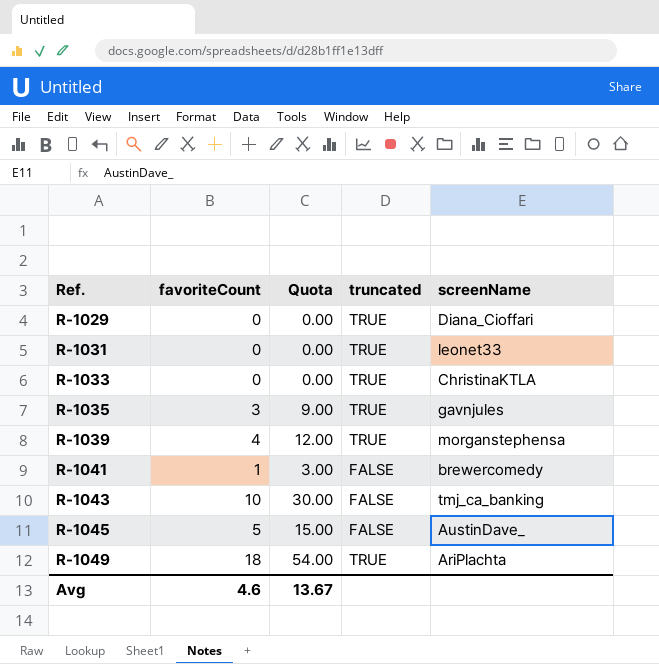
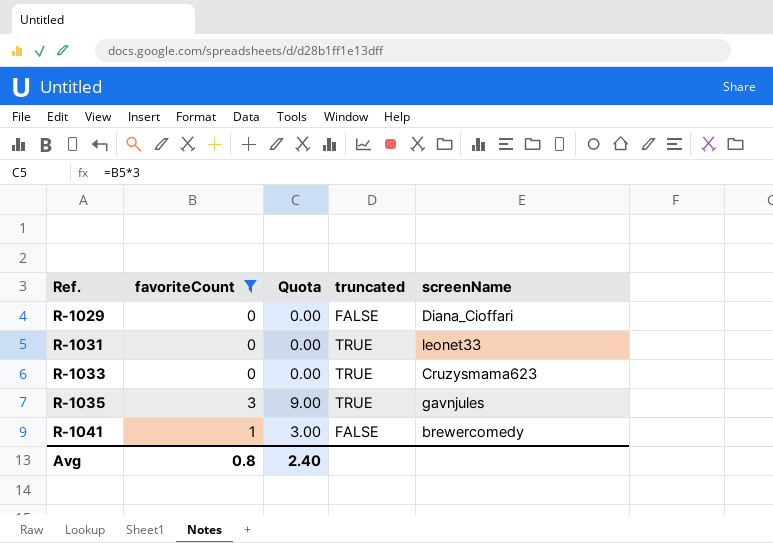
filter: none -> favoriteCount <= 3
R-1029 | truncated: TRUE -> FALSE
R-1033 | screenName: ChristinaKTLA -> Cruzysmama623
Avg | favoriteCount: 4.6 -> 0.8
Avg | Quota: 13.67 -> 2.40

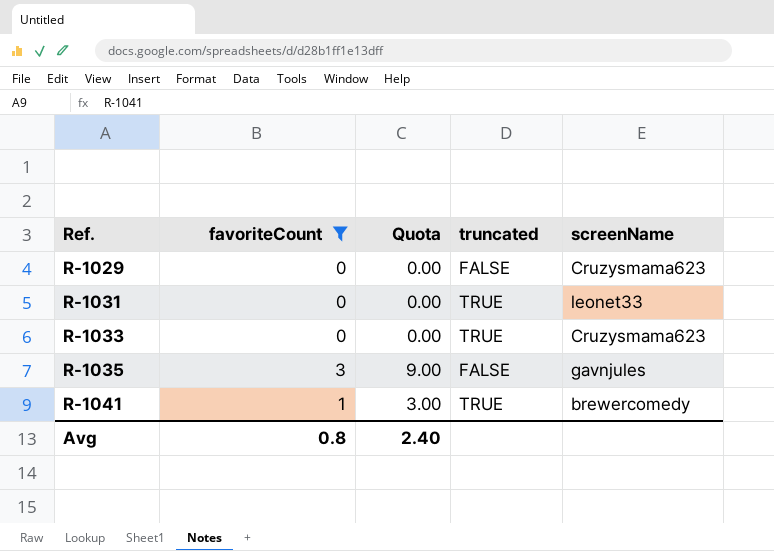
R-1029 | screenName: Diana_Cioffari -> Cruzysmama623
R-1035 | truncated: TRUE -> FALSE
R-1041 | truncated: FALSE -> TRUE

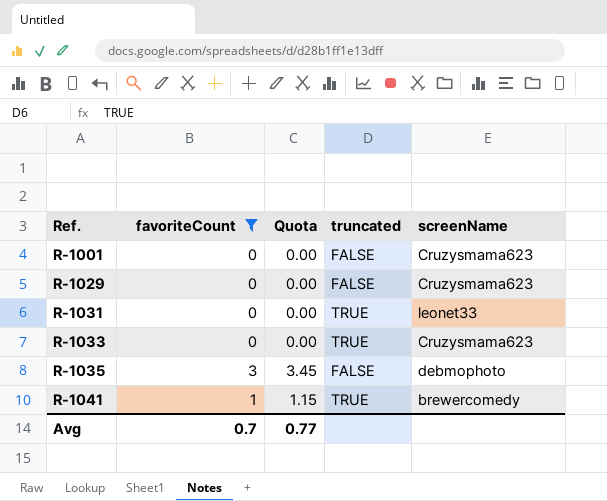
column Quota | formula: [favoriteCount] * 3 -> [favoriteCount] * 1.15
row R-1001: none -> 0 | 0.00 | FALSE | Cruzysmama623
R-1035 | screenName: gavnjules -> debmophoto
Avg | favoriteCount: 0.8 -> 0.7
Avg | Quota: 2.40 -> 0.77

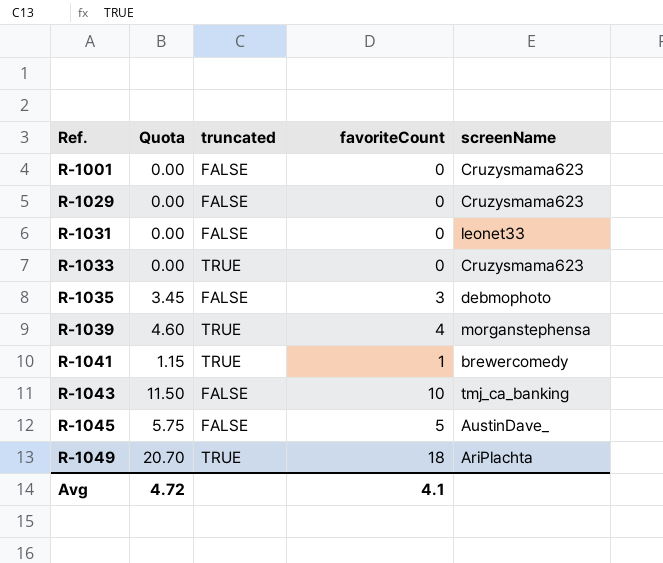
filter: favoriteCount <= 3 -> none
column favoriteCount | position: 2 -> 4
R-1031 | truncated: TRUE -> FALSE
Avg | Quota: 0.77 -> 4.72
Avg | favoriteCount: 0.7 -> 4.1

